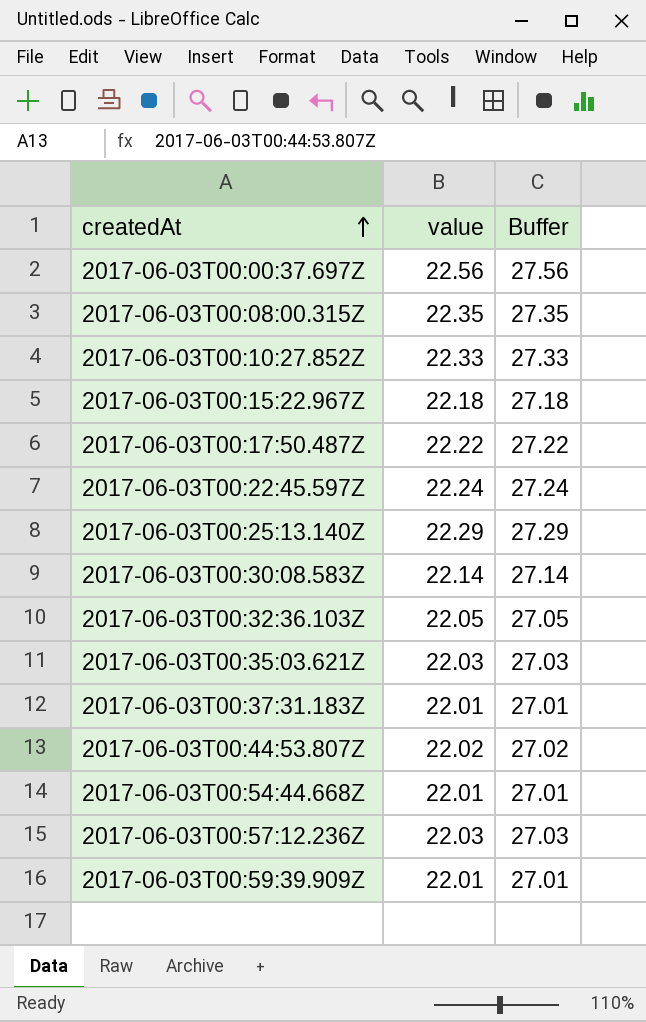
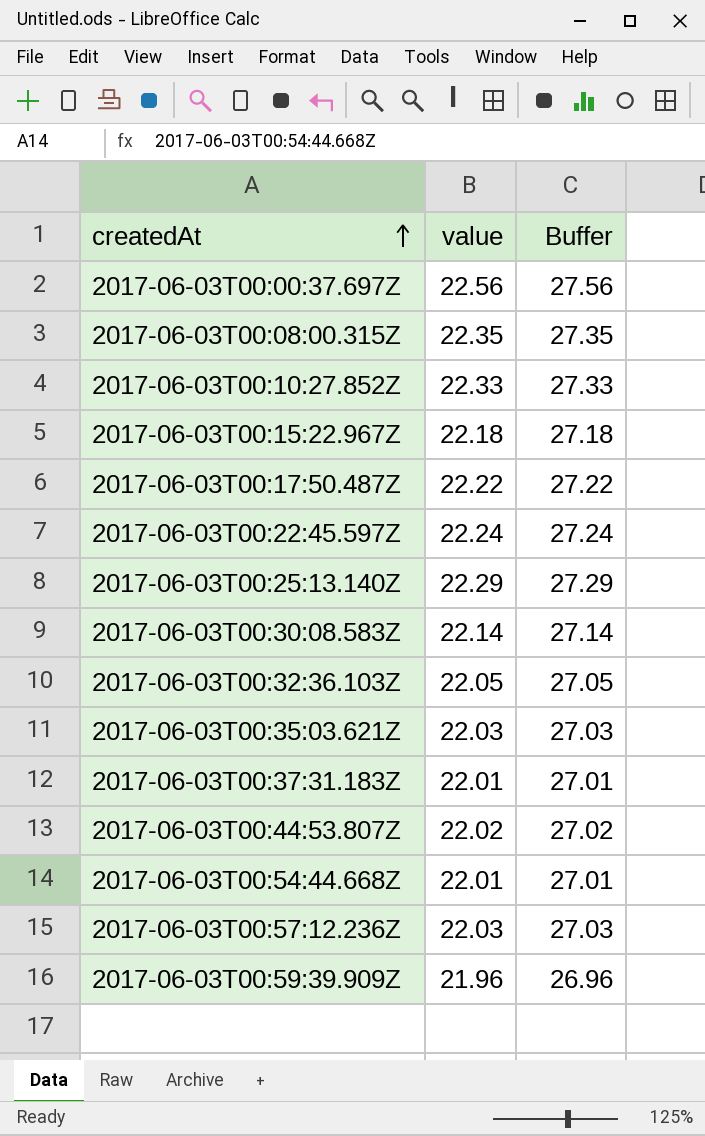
2017-06-03T00:59:39.909Z | value: 22.01 -> 21.96
2017-06-03T00:59:39.909Z | Buffer: 27.01 -> 26.96

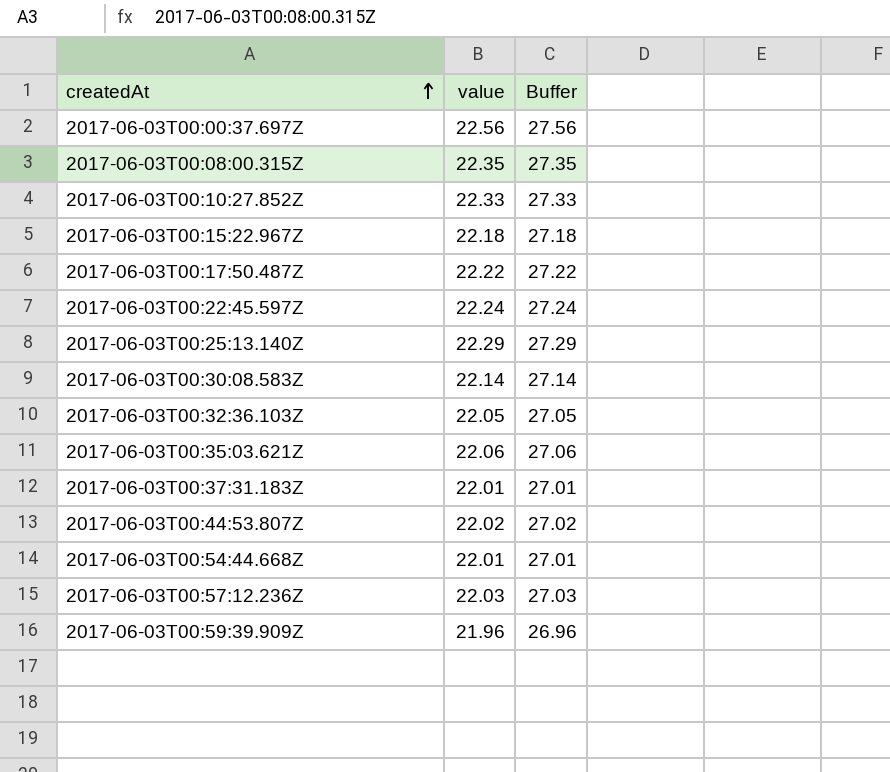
2017-06-03T00:35:03.621Z | value: 22.03 -> 22.06
2017-06-03T00:35:03.621Z | Buffer: 27.03 -> 27.06

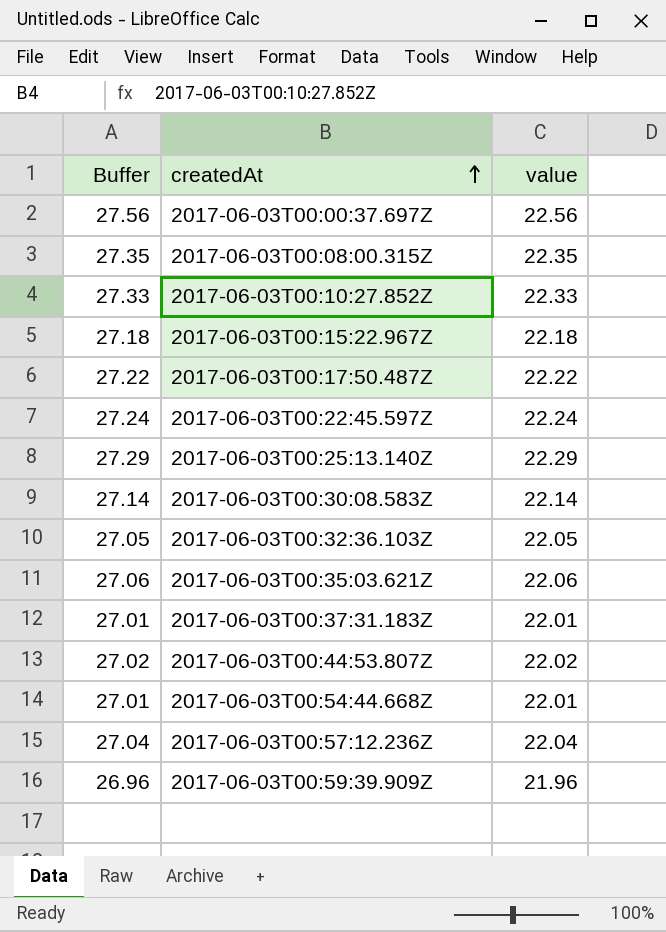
column Buffer | position: 3 -> 1
2017-06-03T00:57:12.236Z | Buffer: 27.03 -> 27.04
2017-06-03T00:57:12.236Z | value: 22.03 -> 22.04

